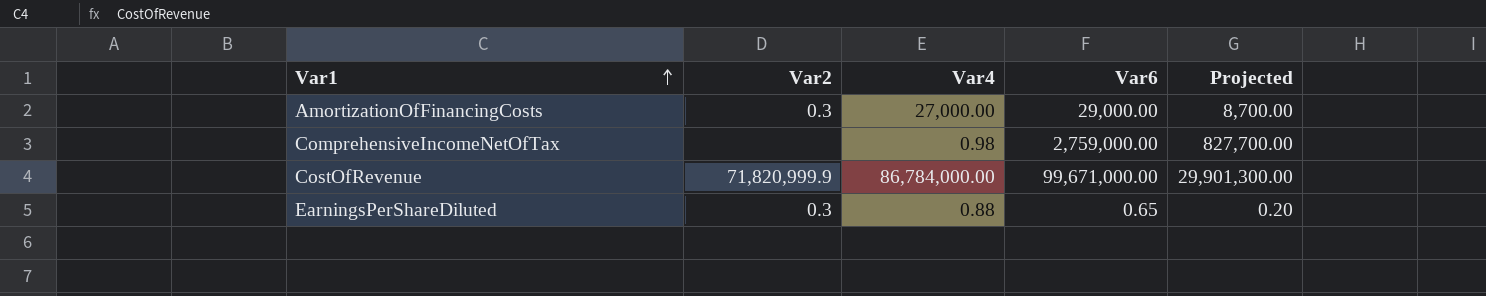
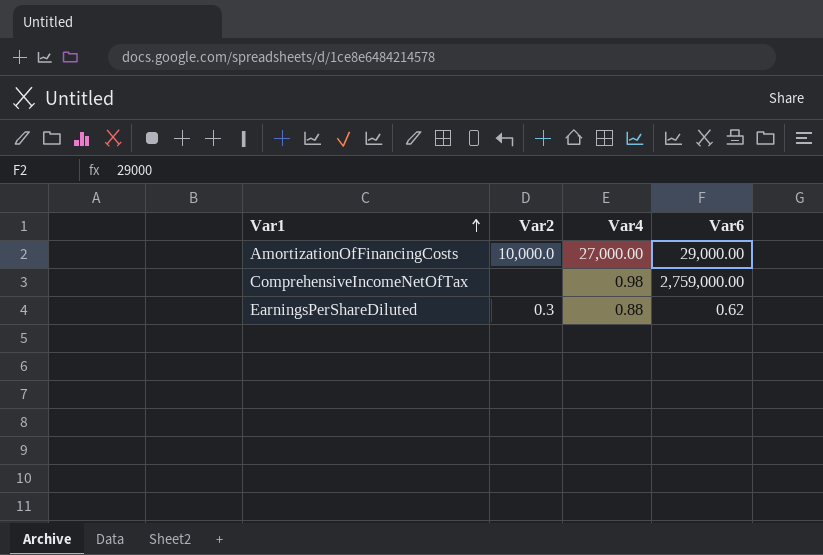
column Projected | formula: [Var6] * 0.3 -> none
row CostOfRevenue: 71,820,999.9 | 86,784,000.00 | 99,671,000.00 | 29,901,300.00 -> none
AmortizationOfFinancingCosts | Var2: 0.3 -> 10,000.0
EarningsPerShareDiluted | Var6: 0.65 -> 0.62

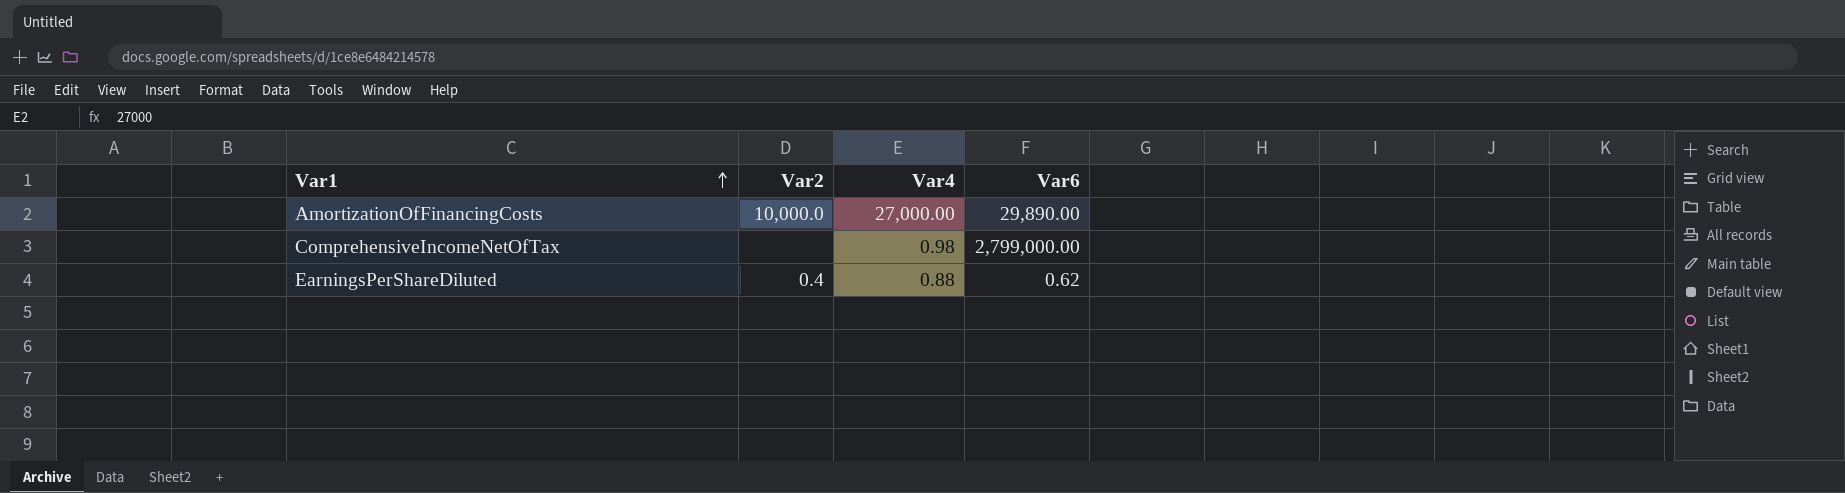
AmortizationOfFinancingCosts | Var6: 29,000.00 -> 29,890.00
ComprehensiveIncomeNetOfTax | Var6: 2,759,000.00 -> 2,799,000.00
EarningsPerShareDiluted | Var2: 0.3 -> 0.4

